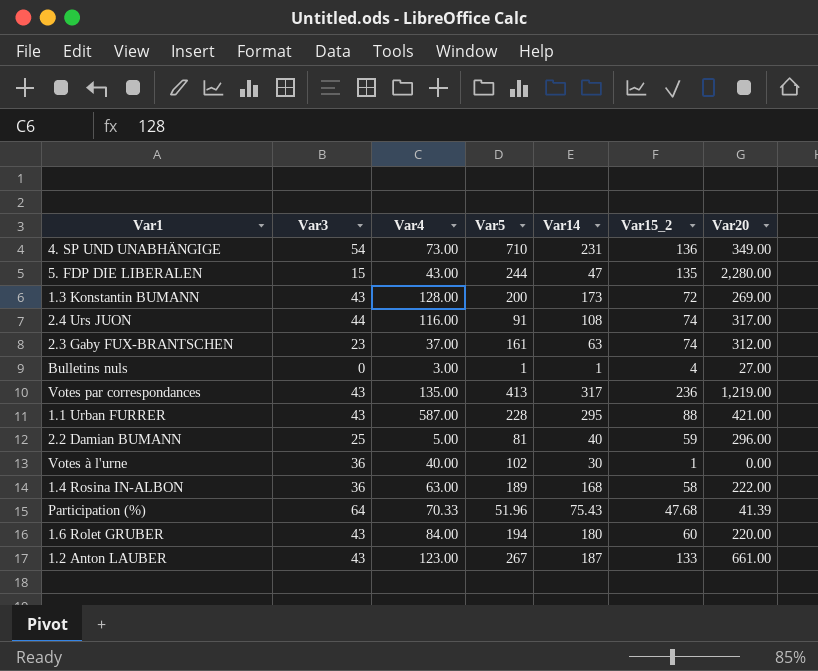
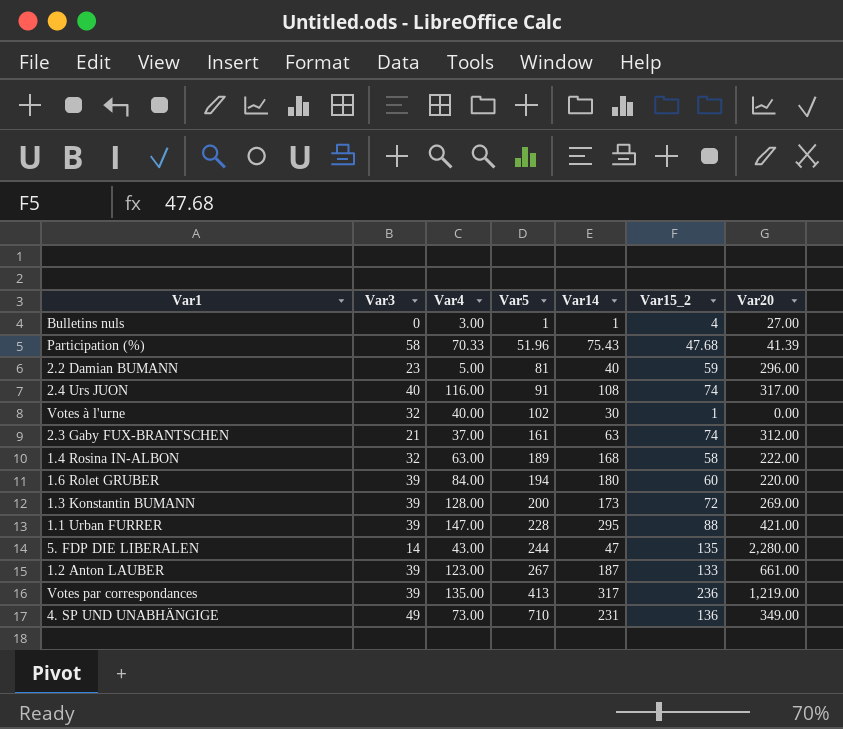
row order: none -> Var5 ascending
Participation (%) | Var3: 64 -> 58
2.2 Damian BUMANN | Var3: 25 -> 23
2.4 Urs JUON | Var3: 44 -> 40
Votes à l'urne | Var3: 36 -> 32
2.3 Gaby FUX-BRANTSCHEN | Var3: 23 -> 21
1.4 Rosina IN-ALBON | Var3: 36 -> 32
1.6 Rolet GRUBER | Var3: 43 -> 39
1.3 Konstantin BUMANN | Var3: 43 -> 39
1.1 Urban FURRER | Var3: 43 -> 39
1.1 Urban FURRER | Var4: 587.00 -> 147.00
5. FDP DIE LIBERALEN | Var3: 15 -> 14
1.2 Anton LAUBER | Var3: 43 -> 39
Votes par correspondances | Var3: 43 -> 39
4. SP UND UNABHÄNGIGE | Var3: 54 -> 49

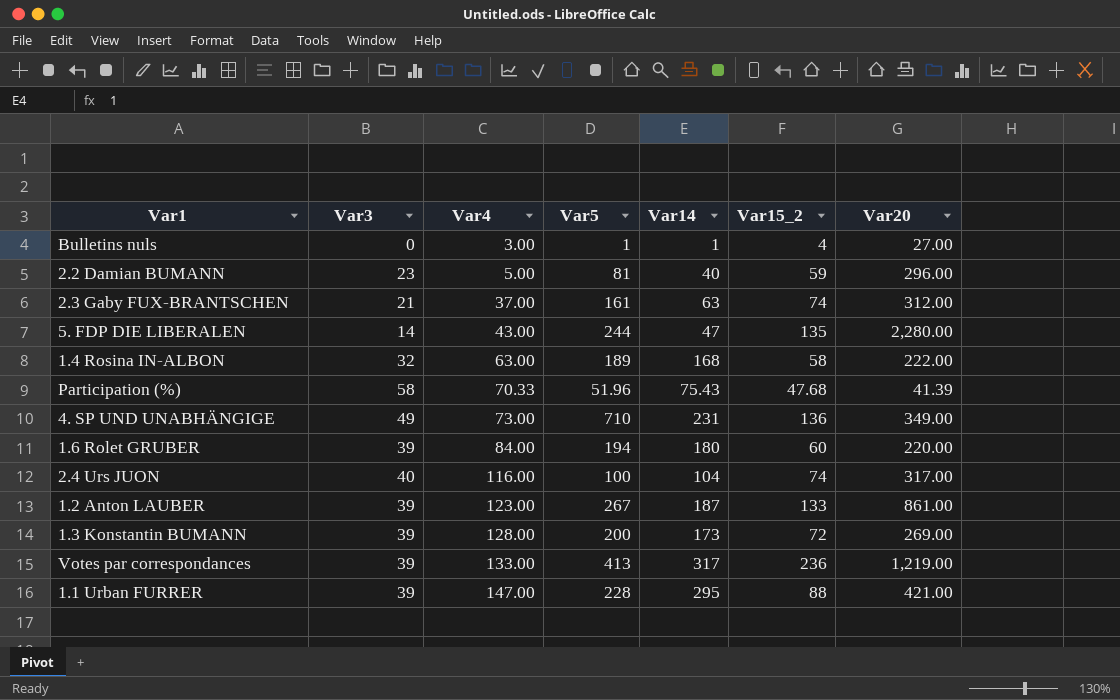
row order: Var5 ascending -> Var4 ascending
row Votes à l'urne: 32 | 40.00 | 102 | 30 | 1 | 0.00 -> none
2.4 Urs JUON | Var5: 91 -> 100
2.4 Urs JUON | Var14: 108 -> 104
1.2 Anton LAUBER | Var20: 661.00 -> 861.00
Votes par correspondances | Var4: 135.00 -> 133.00

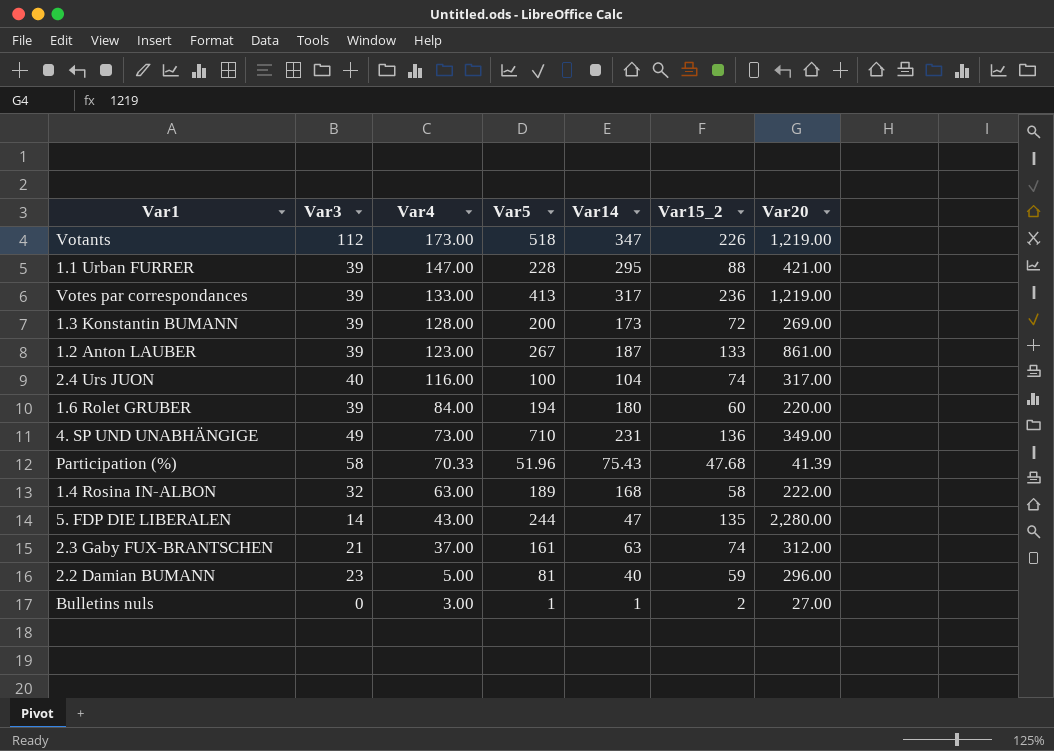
row order: Var4 ascending -> Var4 descending
row Votants: none -> 112 | 173.00 | 518 | 347 | 226 | 1,219.00
Bulletins nuls | Var15_2: 4 -> 2

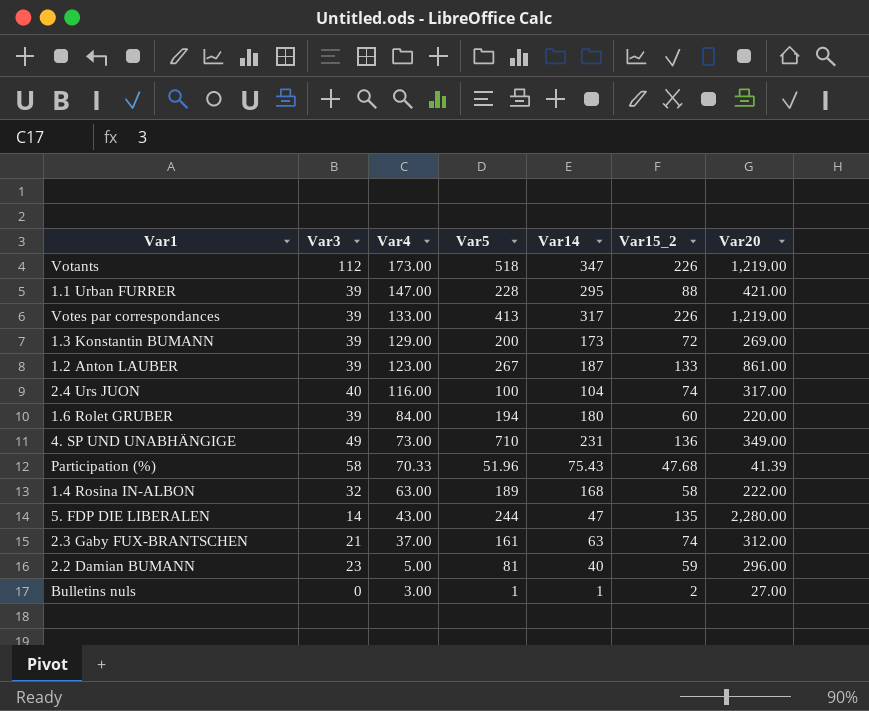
Votes par correspondances | Var15_2: 236 -> 226
1.3 Konstantin BUMANN | Var4: 128.00 -> 129.00

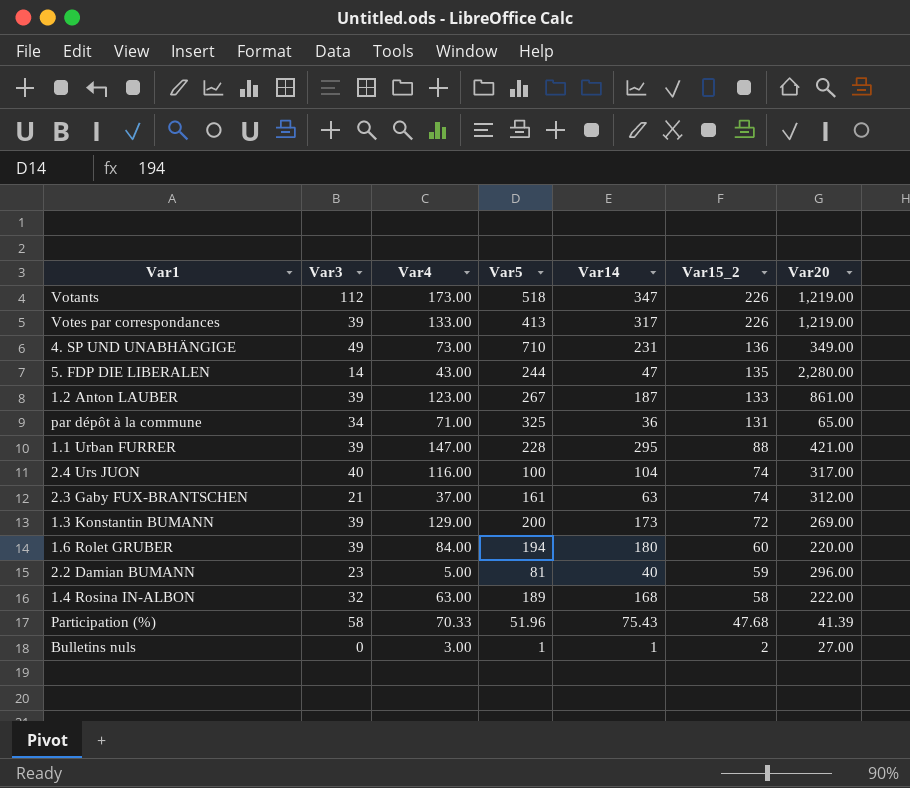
row order: Var4 descending -> Var15_2 descending
row par dépôt à la commune: none -> 34 | 71.00 | 325 | 36 | 131 | 65.00

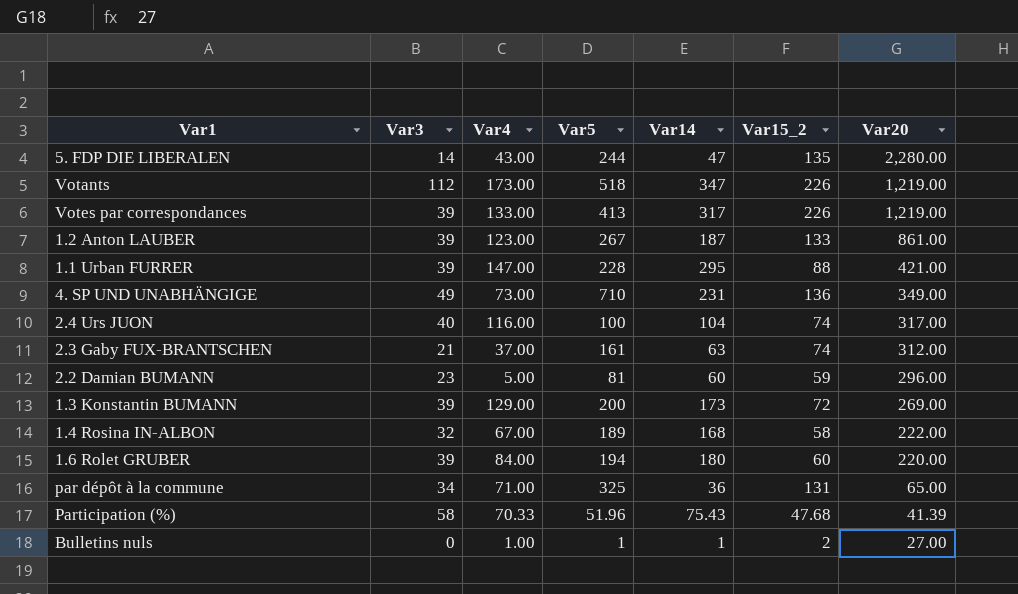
row order: Var15_2 descending -> Var20 descending
2.2 Damian BUMANN | Var14: 40 -> 60
1.4 Rosina IN-ALBON | Var4: 63.00 -> 67.00
Bulletins nuls | Var4: 3.00 -> 1.00

